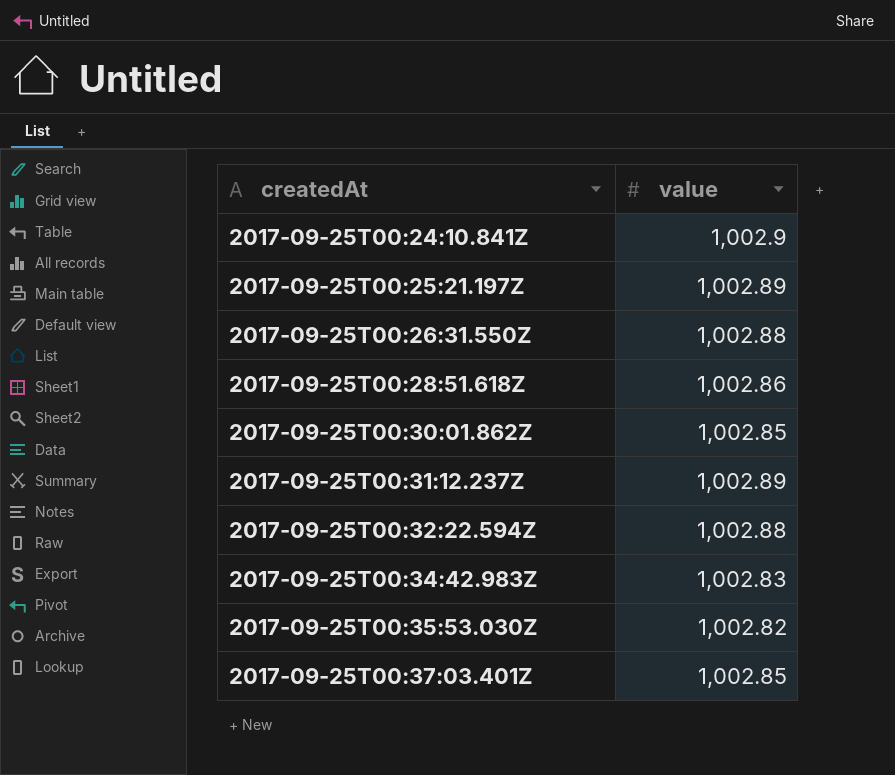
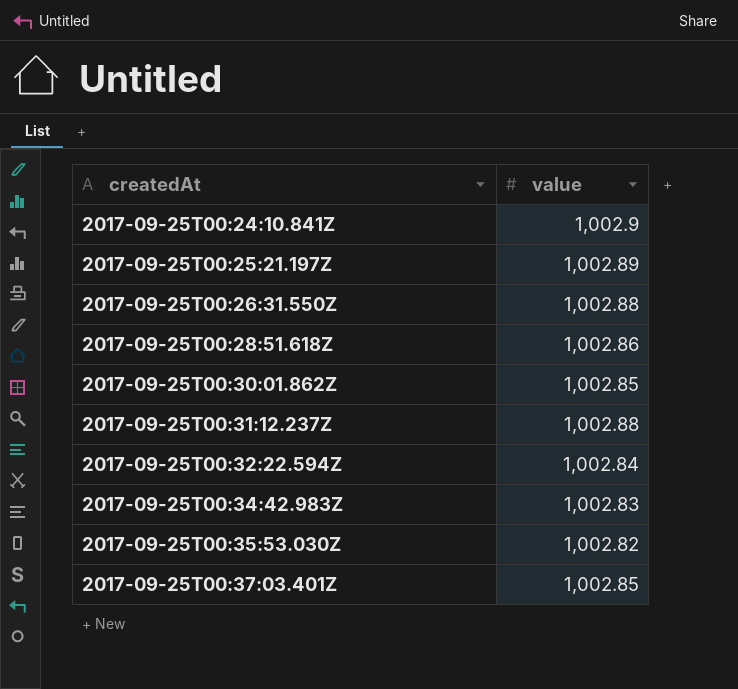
2017-09-25T00:31:12.237Z | value: 1,002.89 -> 1,002.88
2017-09-25T00:32:22.594Z | value: 1,002.88 -> 1,002.84

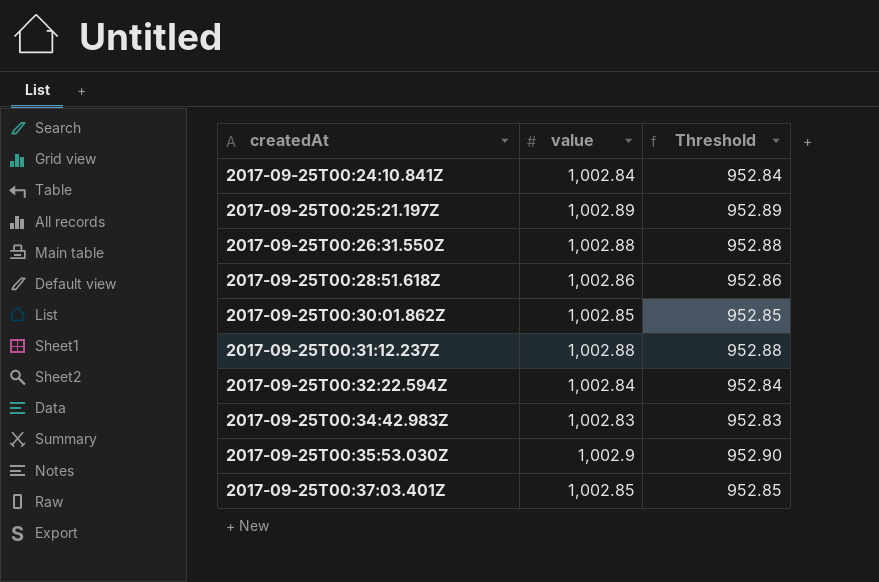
column Threshold | formula: none -> [value] - 50
2017-09-25T00:24:10.841Z | value: 1,002.9 -> 1,002.84
2017-09-25T00:35:53.030Z | value: 1,002.82 -> 1,002.9

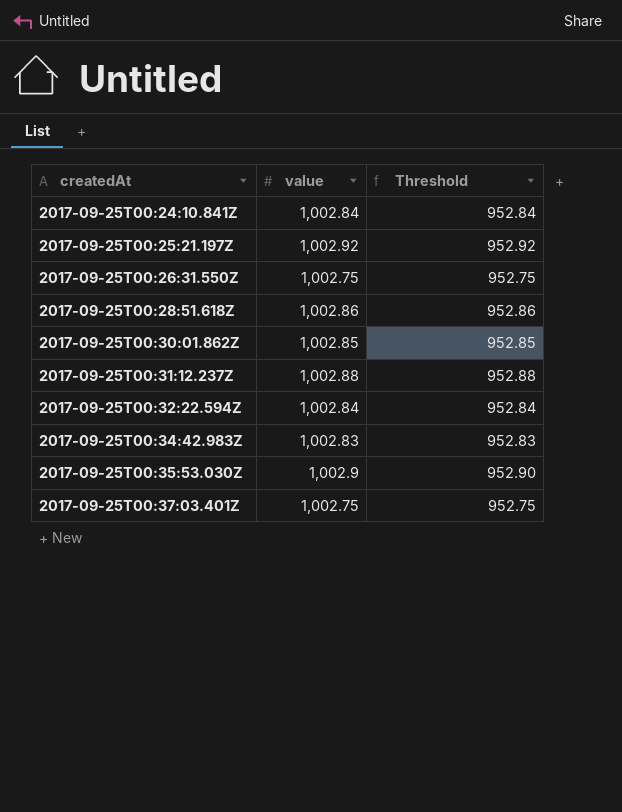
2017-09-25T00:25:21.197Z | value: 1,002.89 -> 1,002.92
2017-09-25T00:25:21.197Z | Threshold: 952.89 -> 952.92
2017-09-25T00:26:31.550Z | value: 1,002.88 -> 1,002.75
2017-09-25T00:26:31.550Z | Threshold: 952.88 -> 952.75
2017-09-25T00:37:03.401Z | value: 1,002.85 -> 1,002.75
2017-09-25T00:37:03.401Z | Threshold: 952.85 -> 952.75

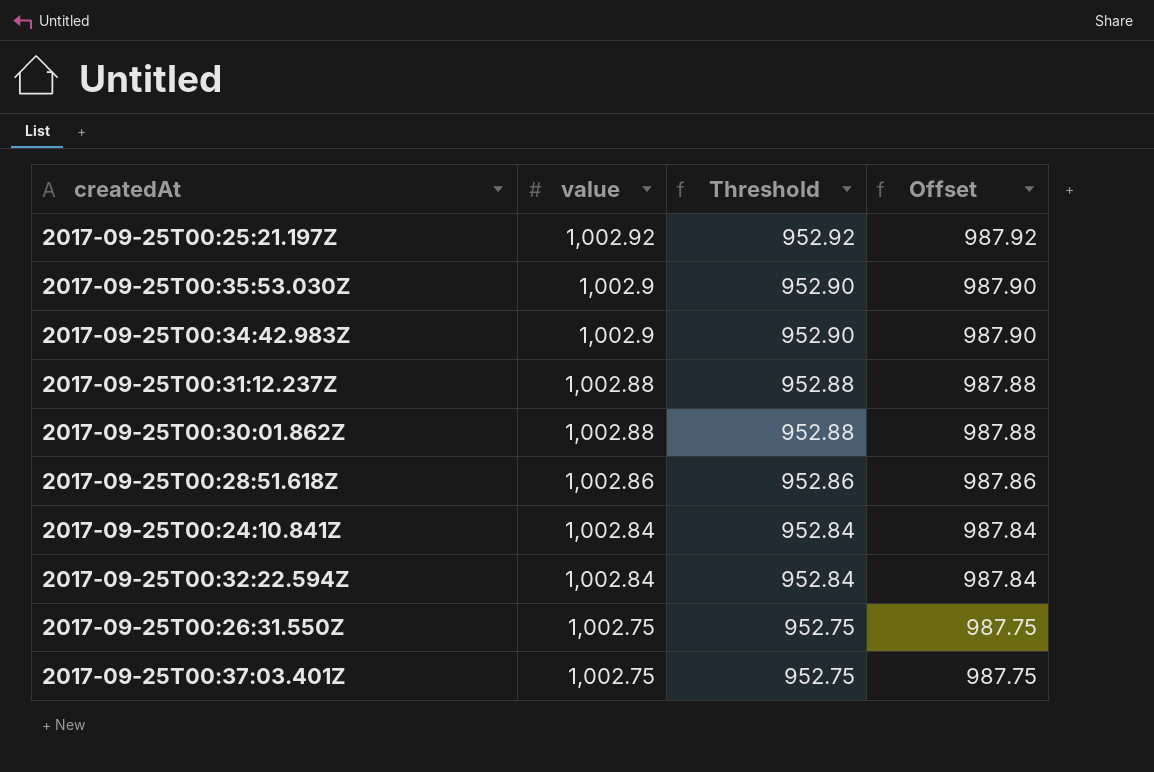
row order: createdAt ascending -> value descending
column Offset | formula: none -> [value] - 15
2017-09-25T00:34:42.983Z | value: 1,002.83 -> 1,002.9
2017-09-25T00:34:42.983Z | Threshold: 952.83 -> 952.90
2017-09-25T00:30:01.862Z | value: 1,002.85 -> 1,002.88
2017-09-25T00:30:01.862Z | Threshold: 952.85 -> 952.88

